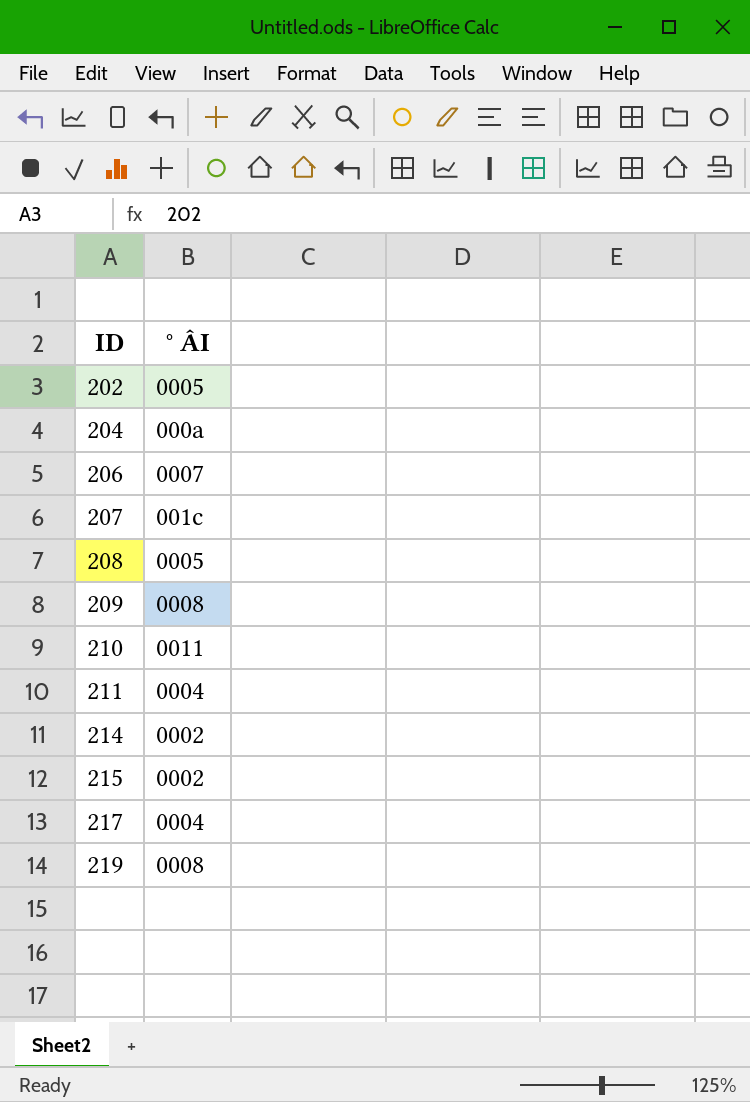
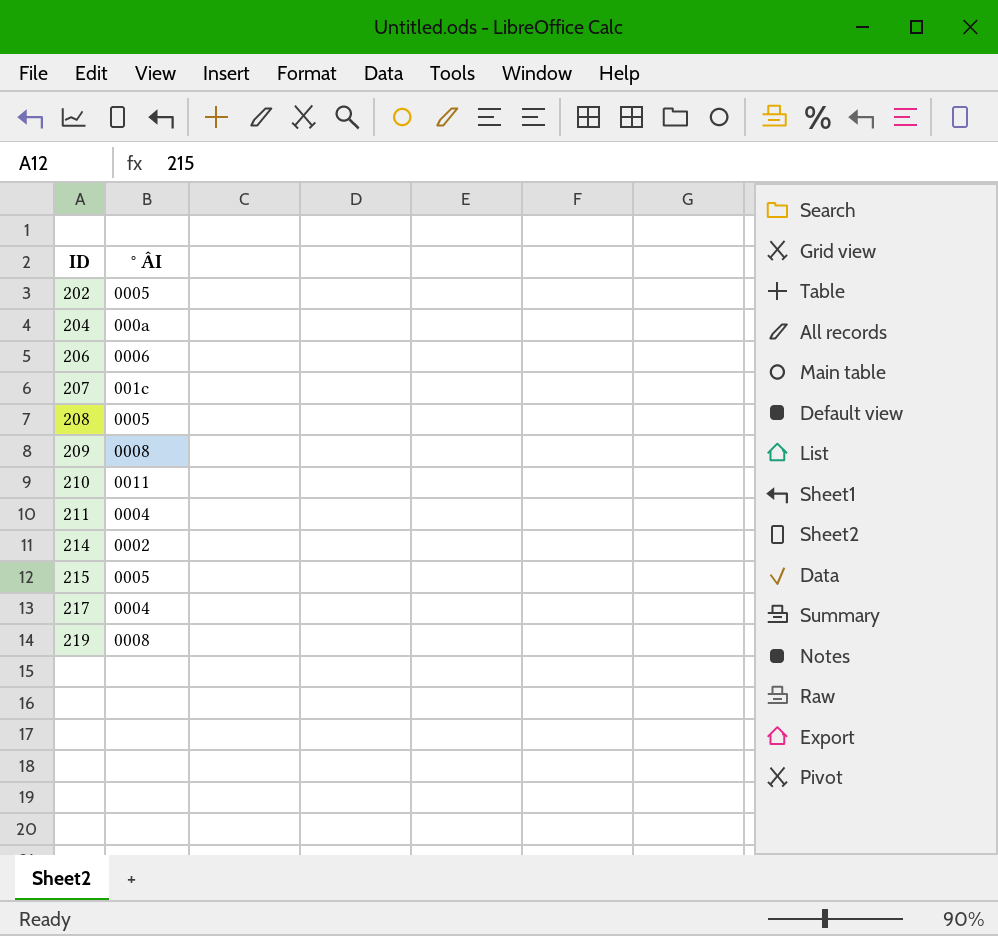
206 | ° ÂI: 0007 -> 0006
215 | ° ÂI: 0002 -> 0005

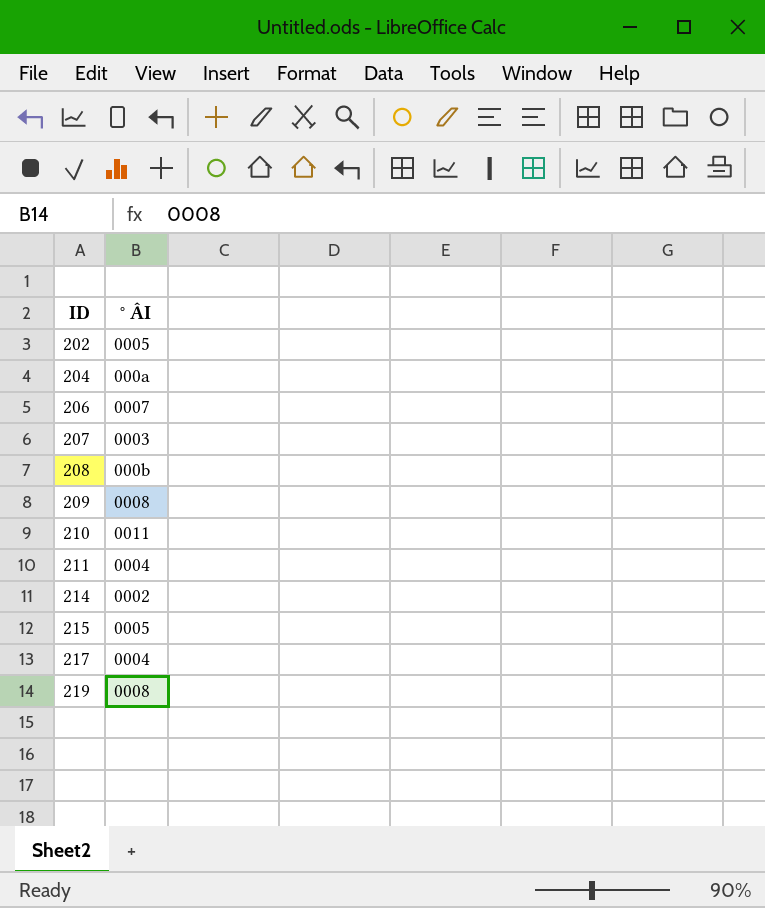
206 | ° ÂI: 0006 -> 0007
207 | ° ÂI: 001c -> 0003
208 | ° ÂI: 0005 -> 000b

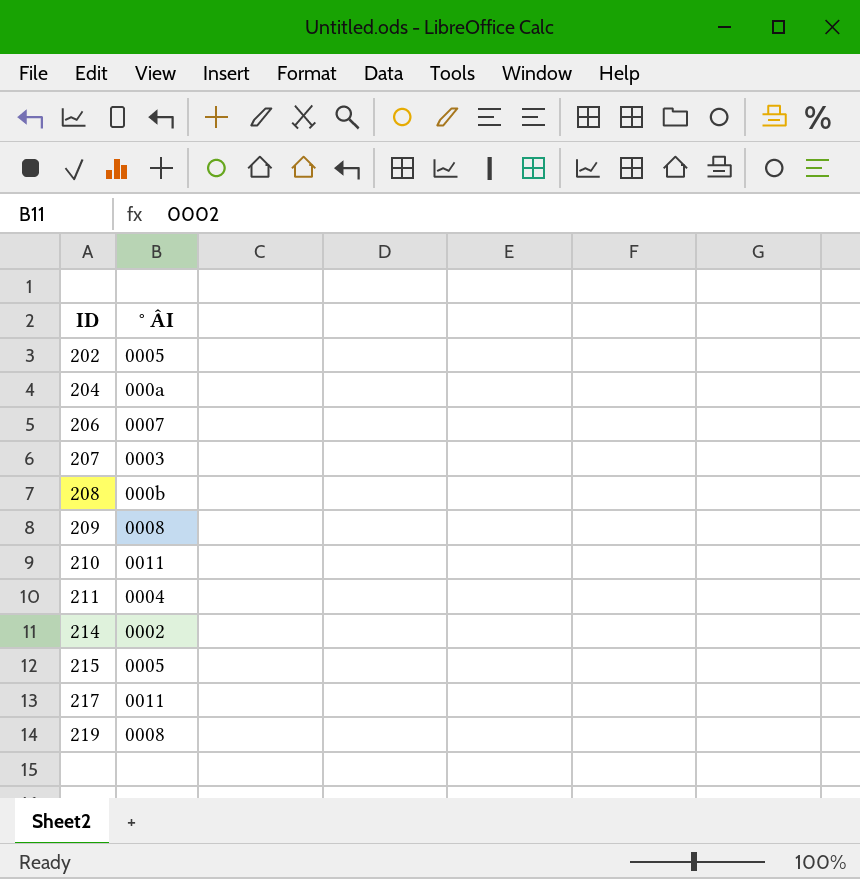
217 | ° ÂI: 0004 -> 0011

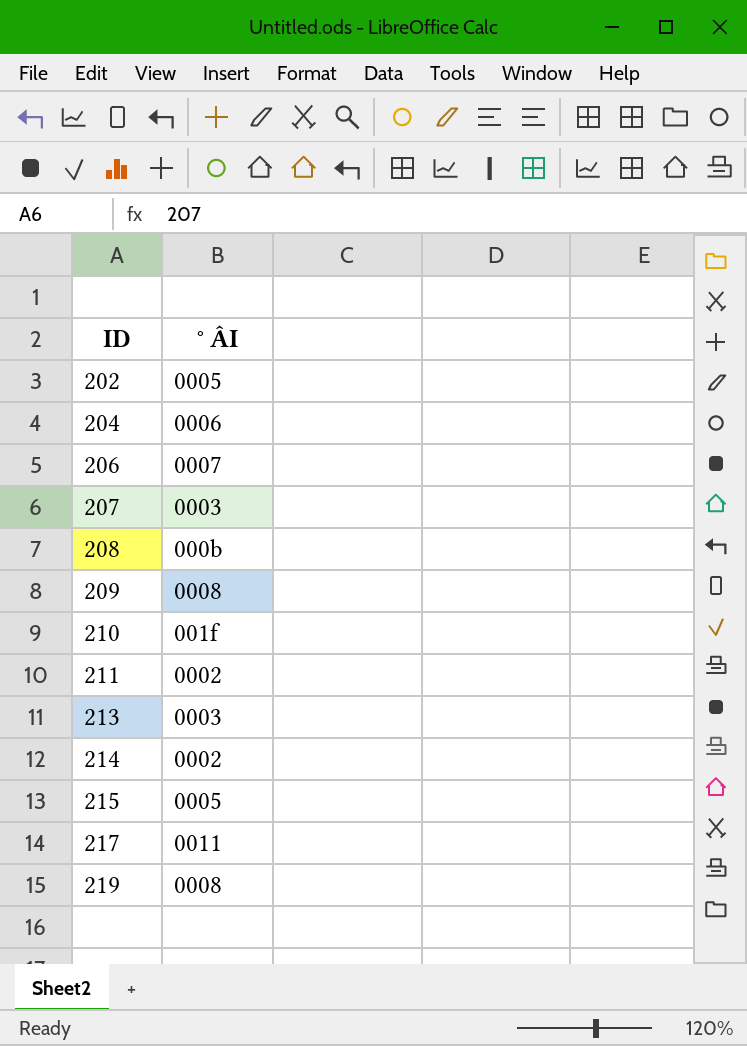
204 | ° ÂI: 000a -> 0006
210 | ° ÂI: 0011 -> 001f
211 | ° ÂI: 0004 -> 0002
row 213: none -> 0003

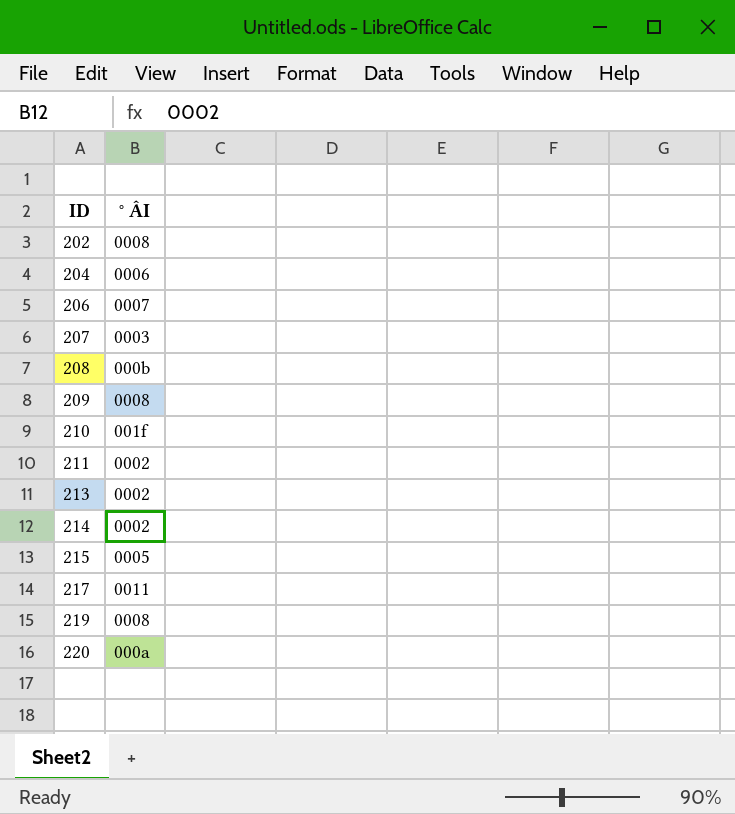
202 | ° ÂI: 0005 -> 0008
213 | ° ÂI: 0003 -> 0002
row 220: none -> 000a

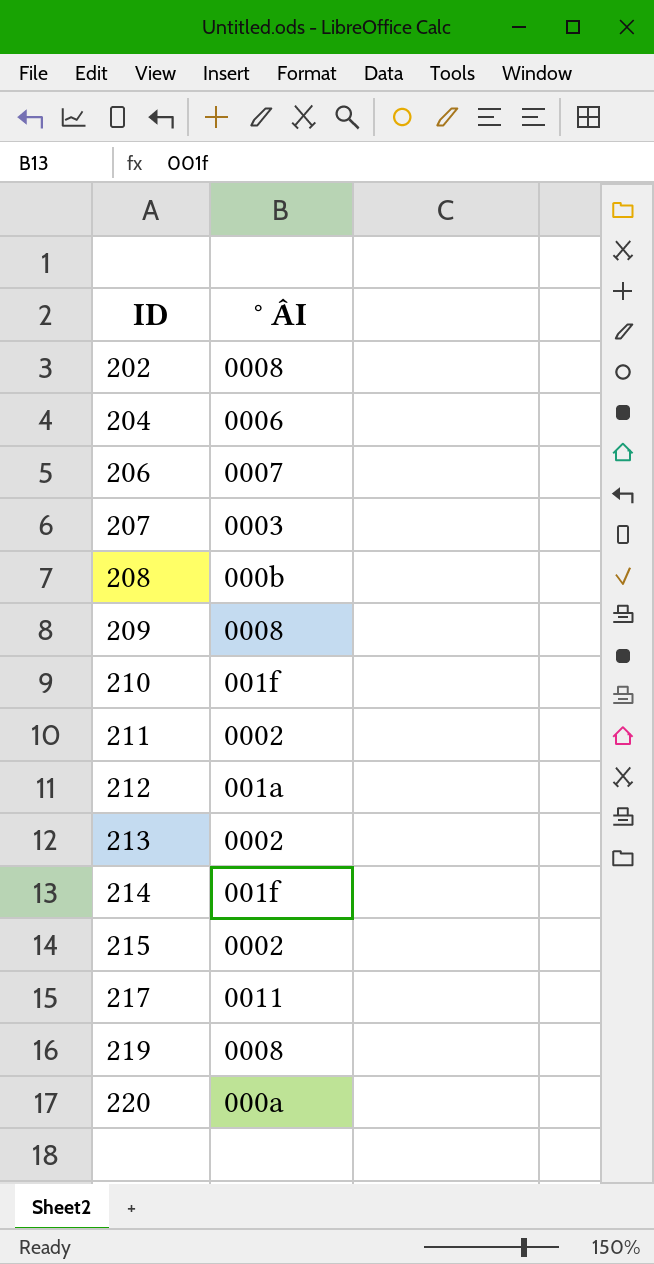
row 212: none -> 001a
214 | ° ÂI: 0002 -> 001f
215 | ° ÂI: 0005 -> 0002

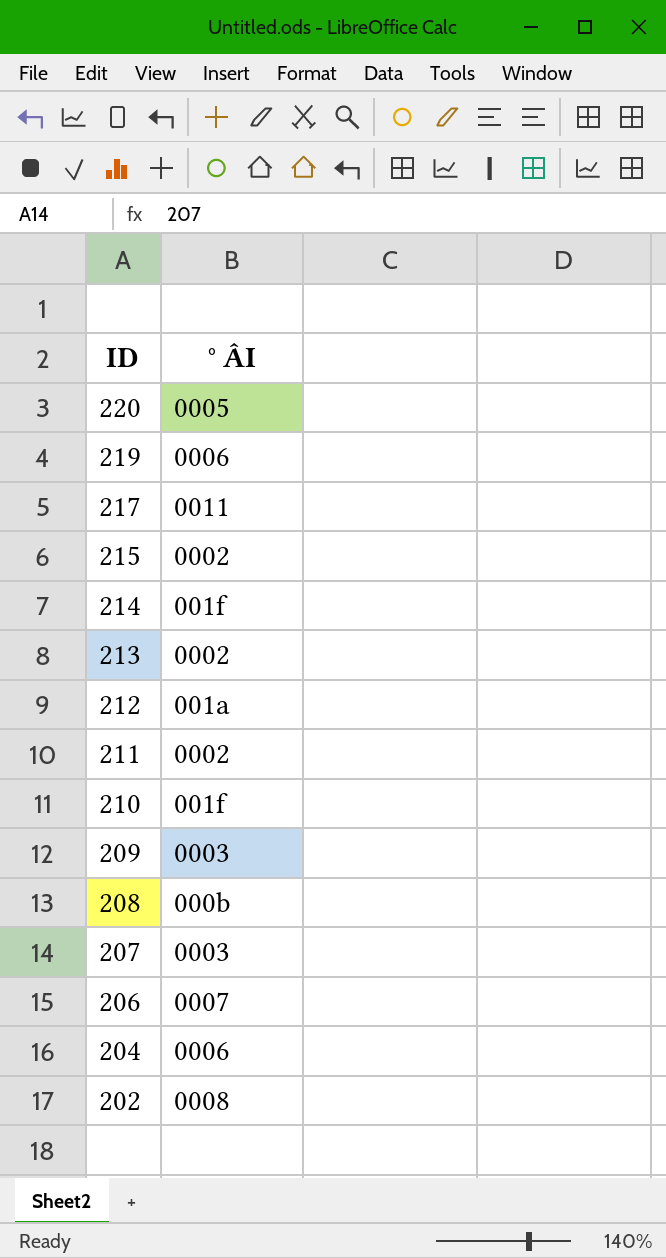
row order: ID ascending -> ID descending
220 | ° ÂI: 000a -> 0005
219 | ° ÂI: 0008 -> 0006
209 | ° ÂI: 0008 -> 0003

